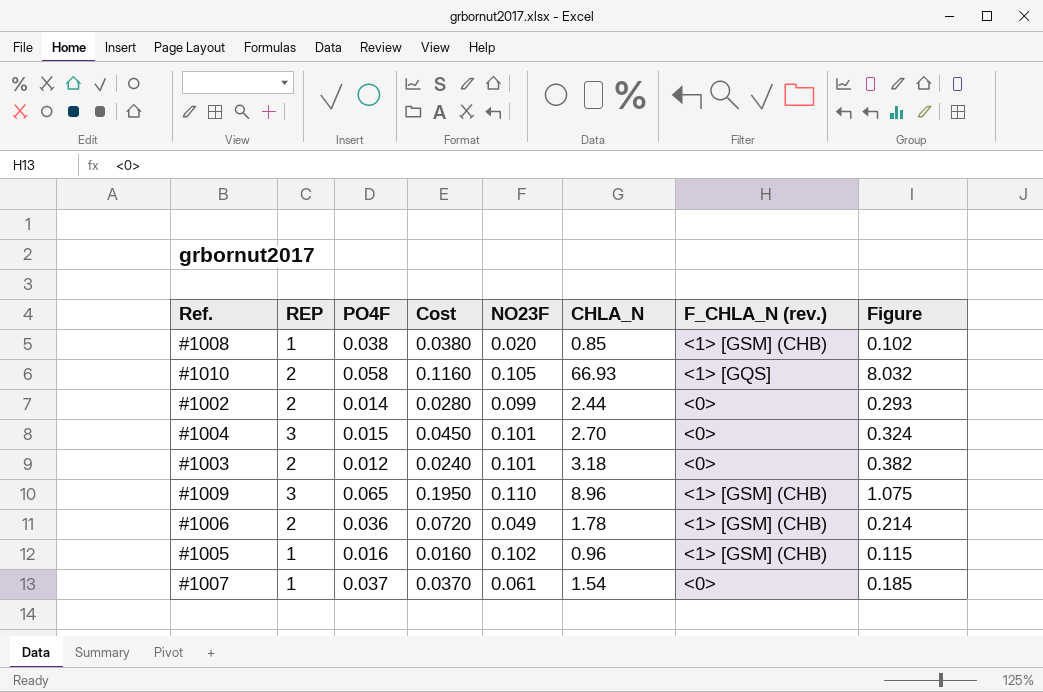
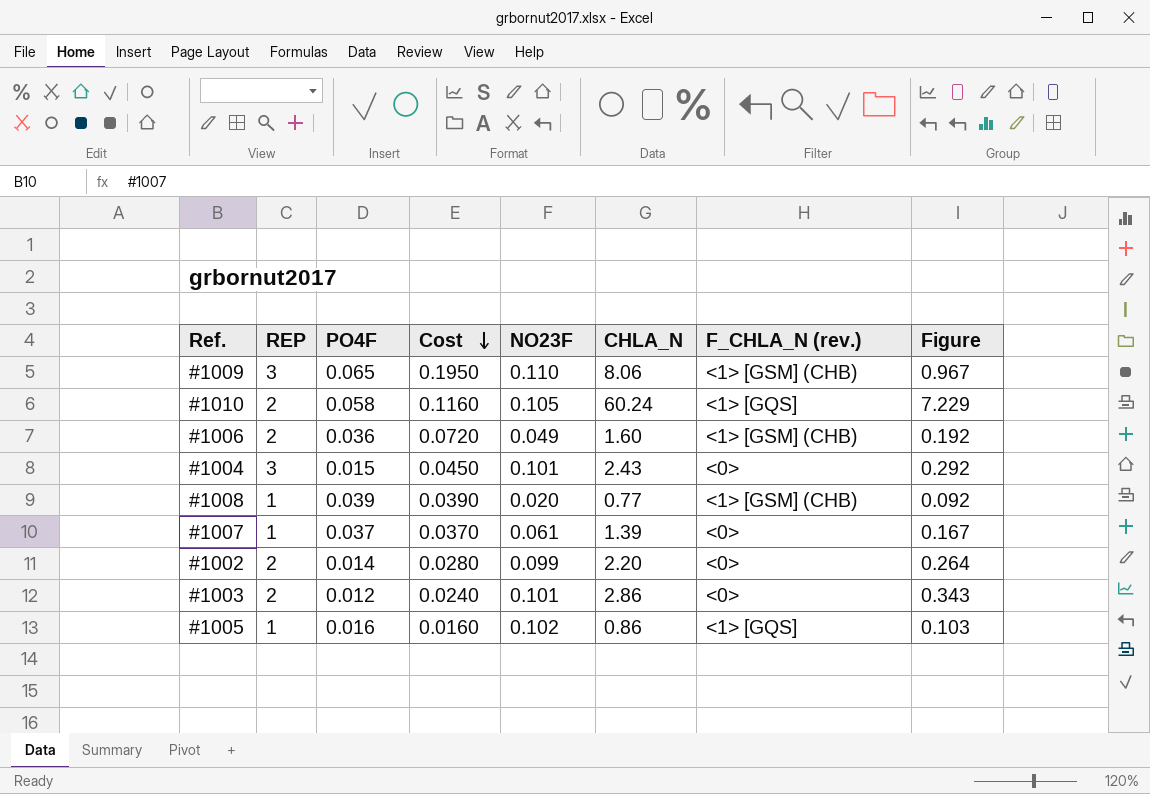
row order: none -> Cost descending
#1009 | CHLA_N: 8.96 -> 8.06
#1009 | Figure: 1.075 -> 0.967
#1010 | CHLA_N: 66.93 -> 60.24
#1010 | Figure: 8.032 -> 7.229
#1006 | CHLA_N: 1.78 -> 1.60
#1006 | Figure: 0.214 -> 0.192
#1004 | CHLA_N: 2.70 -> 2.43
#1004 | Figure: 0.324 -> 0.292
#1008 | PO4F: 0.038 -> 0.039
#1008 | Cost: 0.0380 -> 0.0390
#1008 | CHLA_N: 0.85 -> 0.77
#1008 | Figure: 0.102 -> 0.092
#1007 | CHLA_N: 1.54 -> 1.39
#1007 | Figure: 0.185 -> 0.167
#1002 | CHLA_N: 2.44 -> 2.20
#1002 | Figure: 0.293 -> 0.264
#1003 | CHLA_N: 3.18 -> 2.86
#1003 | Figure: 0.382 -> 0.343
#1005 | CHLA_N: 0.96 -> 0.86
#1005 | F_CHLA_N (rev.): <1> [GSM] (CHB) -> <1> [GQS]
#1005 | Figure: 0.115 -> 0.103

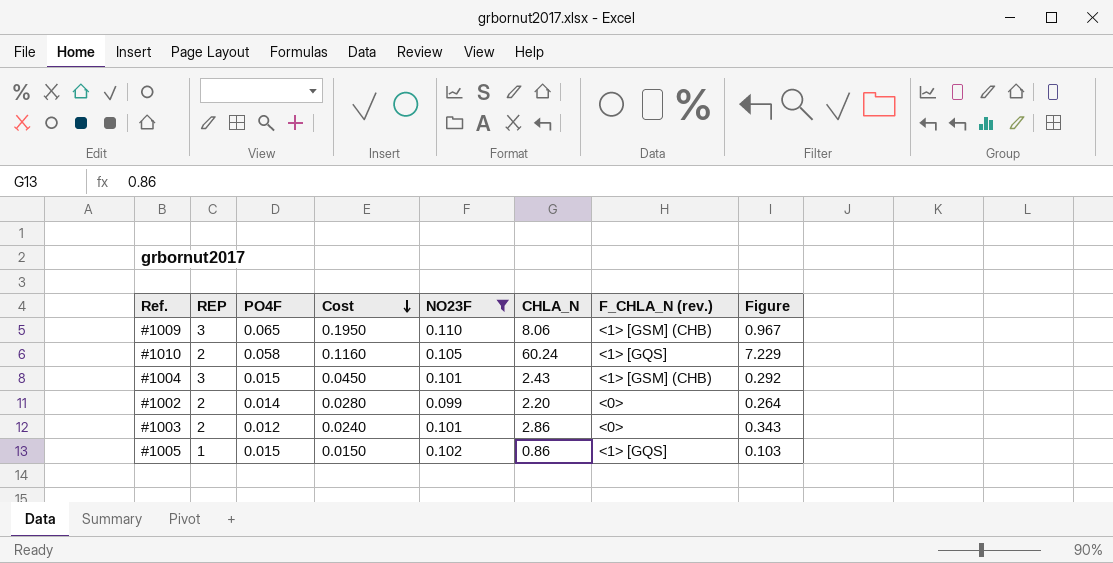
filter: none -> NO23F >= 0.099
#1004 | F_CHLA_N (rev.): <0> -> <1> [GSM] (CHB)
#1005 | PO4F: 0.016 -> 0.015
#1005 | Cost: 0.0160 -> 0.0150

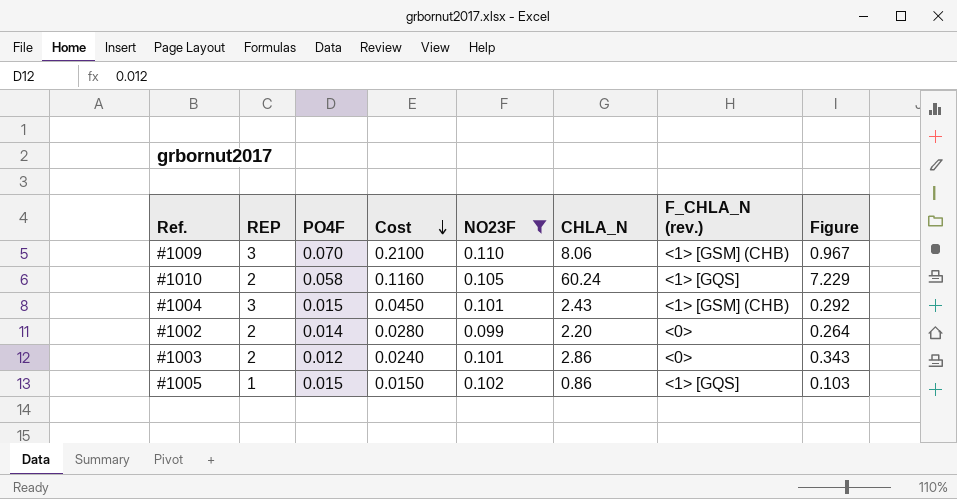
#1009 | PO4F: 0.065 -> 0.070
#1009 | Cost: 0.1950 -> 0.2100

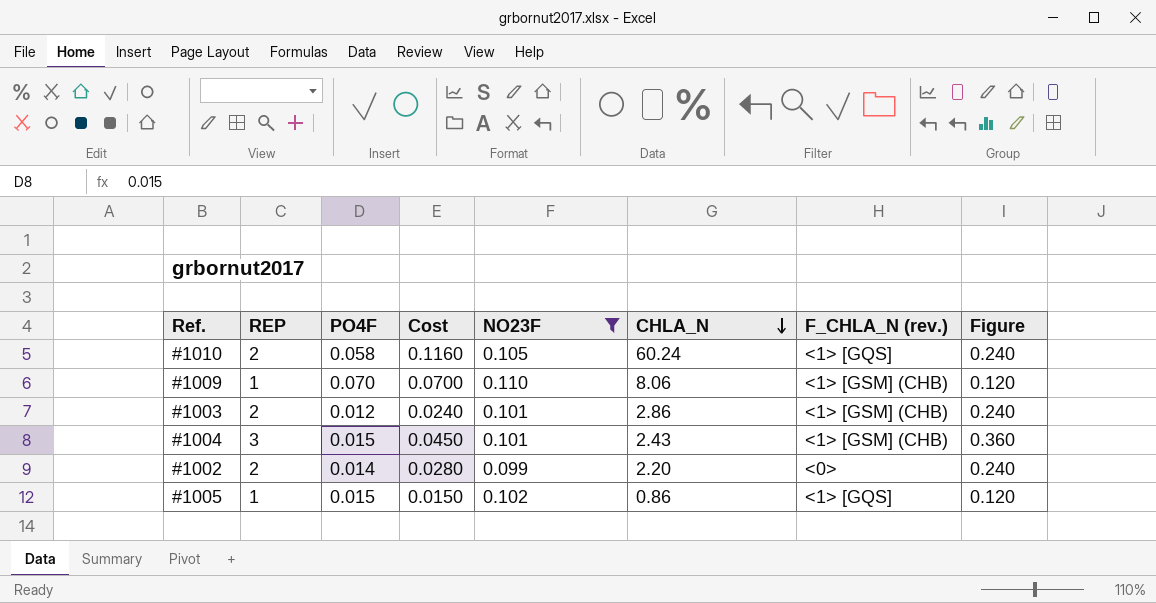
row order: Cost descending -> CHLA_N descending
column Figure | formula: [CHLA_N] * 0.12 -> [REP] * 0.12
#1009 | REP: 3 -> 1
#1009 | Cost: 0.2100 -> 0.0700
#1003 | F_CHLA_N (rev.): <0> -> <1> [GSM] (CHB)

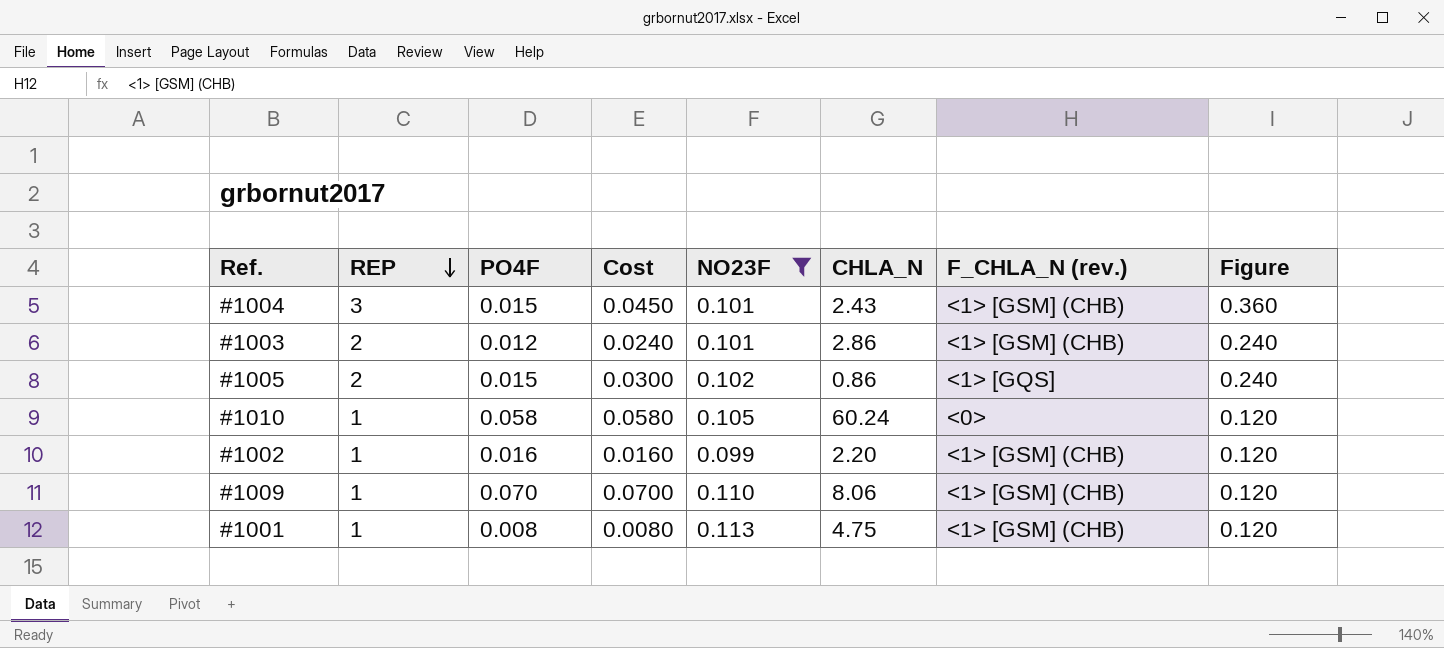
row order: CHLA_N descending -> REP descending
#1005 | REP: 1 -> 2
#1005 | Cost: 0.0150 -> 0.0300
#1005 | Figure: 0.120 -> 0.240
#1010 | REP: 2 -> 1
#1010 | Cost: 0.1160 -> 0.0580
#1010 | F_CHLA_N (rev.): <1> [GQS] -> <0>
#1010 | Figure: 0.240 -> 0.120
#1002 | REP: 2 -> 1
#1002 | PO4F: 0.014 -> 0.016
#1002 | Cost: 0.0280 -> 0.0160
#1002 | F_CHLA_N (rev.): <0> -> <1> [GSM] (CHB)
#1002 | Figure: 0.240 -> 0.120
row #1001: none -> 1 | 0.008 | 0.0080 | 0.113 | 4.75 | <1> [GSM] (CHB) | 0.120

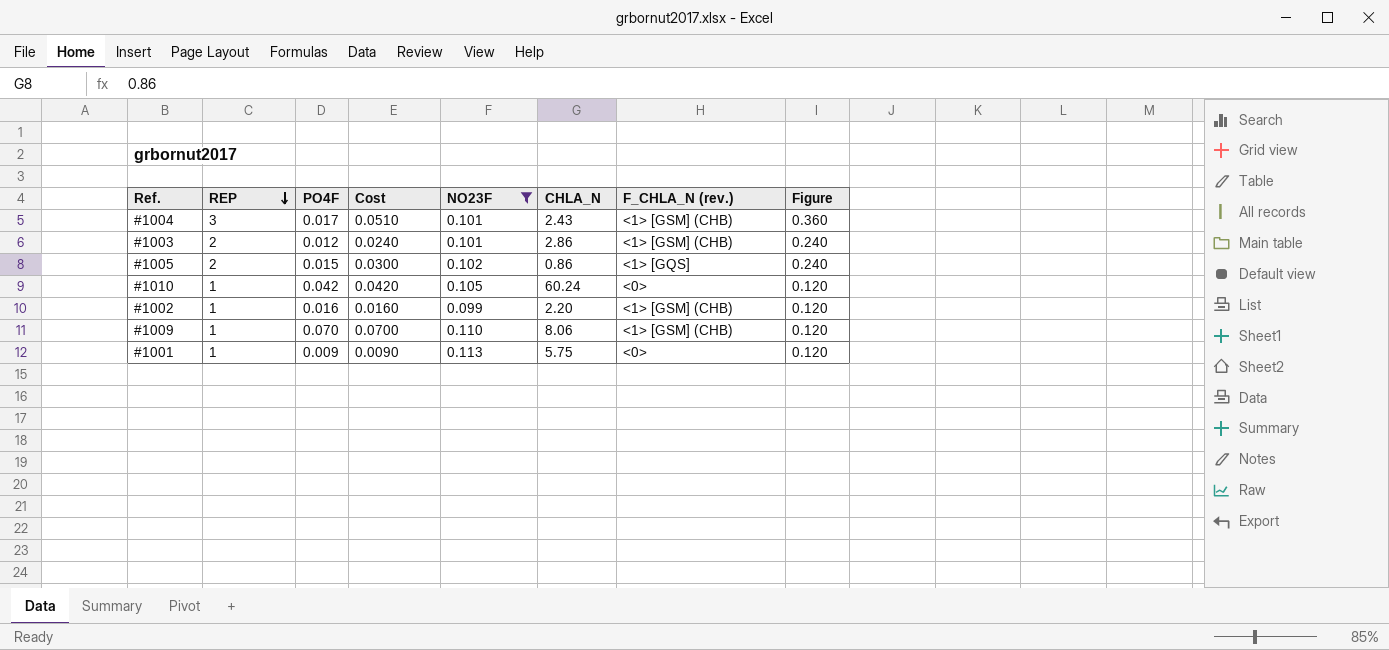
#1004 | PO4F: 0.015 -> 0.017
#1004 | Cost: 0.0450 -> 0.0510
#1010 | PO4F: 0.058 -> 0.042
#1010 | Cost: 0.0580 -> 0.0420
#1001 | PO4F: 0.008 -> 0.009
#1001 | Cost: 0.0080 -> 0.0090
#1001 | CHLA_N: 4.75 -> 5.75
#1001 | F_CHLA_N (rev.): <1> [GSM] (CHB) -> <0>

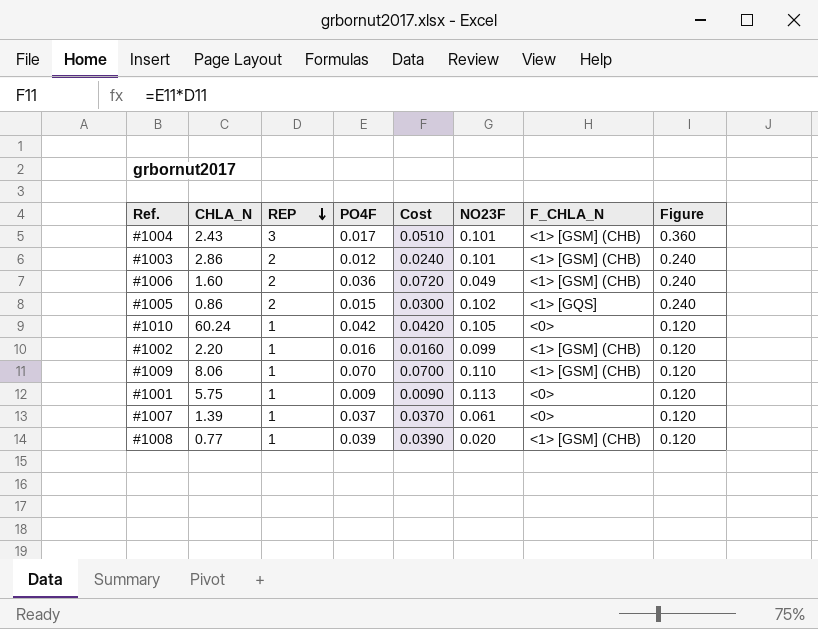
filter: NO23F >= 0.099 -> none
column CHLA_N | position: 6 -> 2
column name: F_CHLA_N (rev.) -> F_CHLA_N

